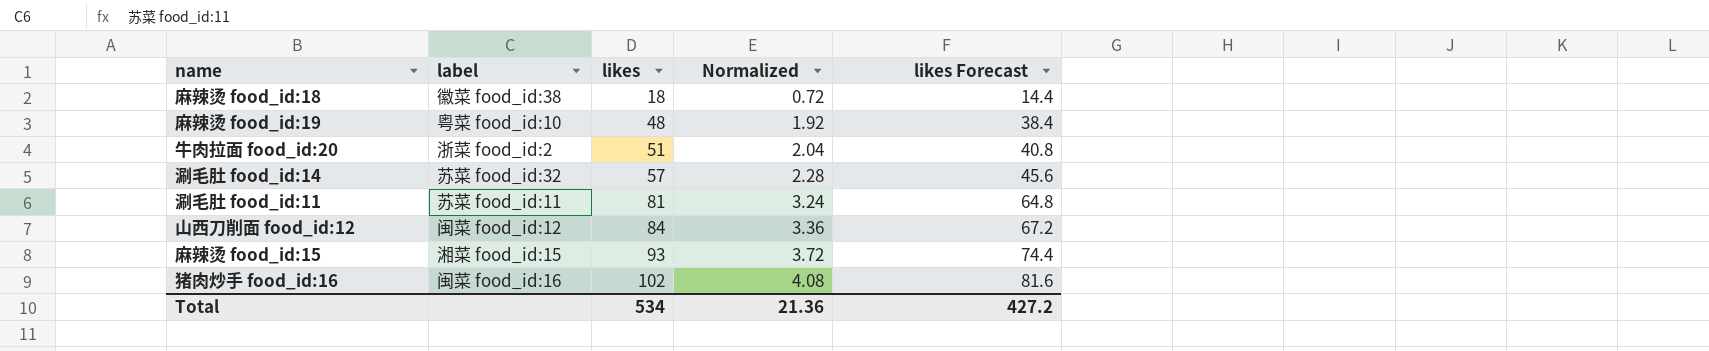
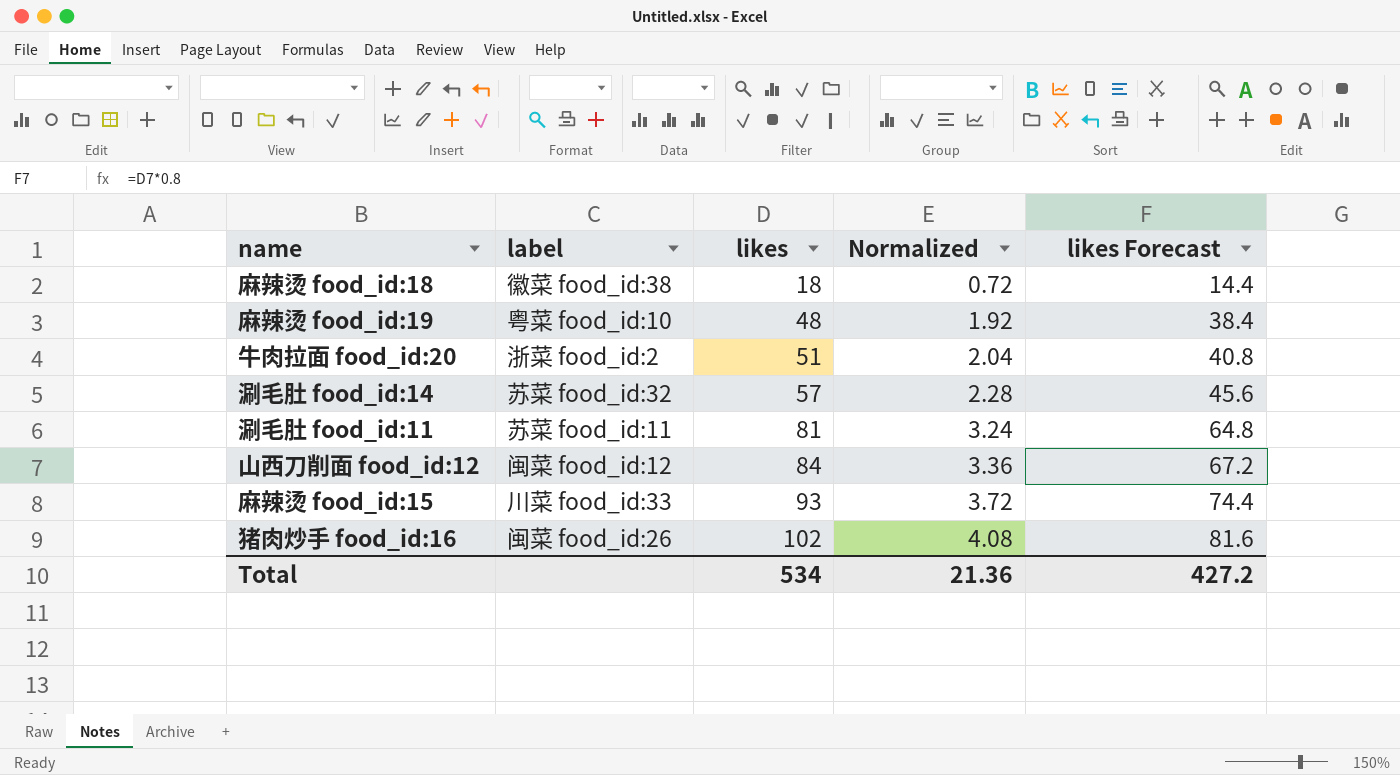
麻辣烫 food_id:15 | label: 湘菜 food_id:15 -> 川菜 food_id:33
猪肉炒手 food_id:16 | label: 闽菜 food_id:16 -> 闽菜 food_id:26

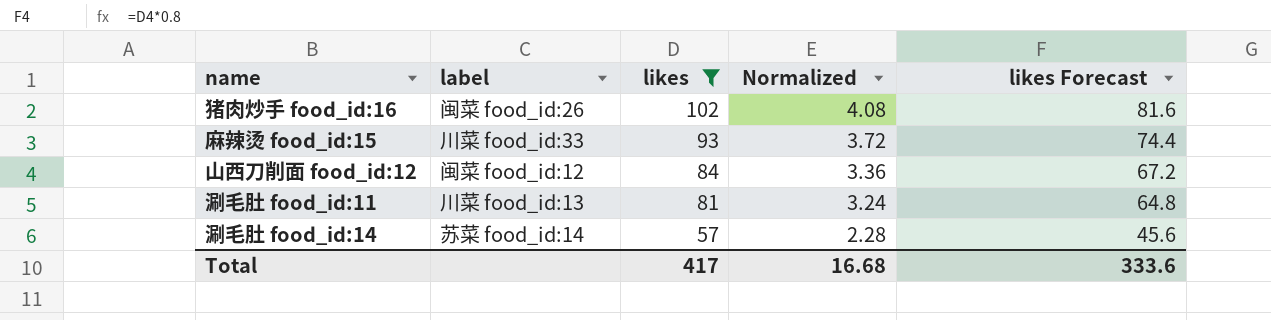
filter: none -> likes >= 57
row order: likes ascending -> likes descending
涮毛肚 food_id:11 | label: 苏菜 food_id:11 -> 川菜 food_id:13
涮毛肚 food_id:14 | label: 苏菜 food_id:32 -> 苏菜 food_id:14
Total | likes: 534 -> 417
Total | Normalized: 21.36 -> 16.68
Total | likes Forecast: 427.2 -> 333.6

